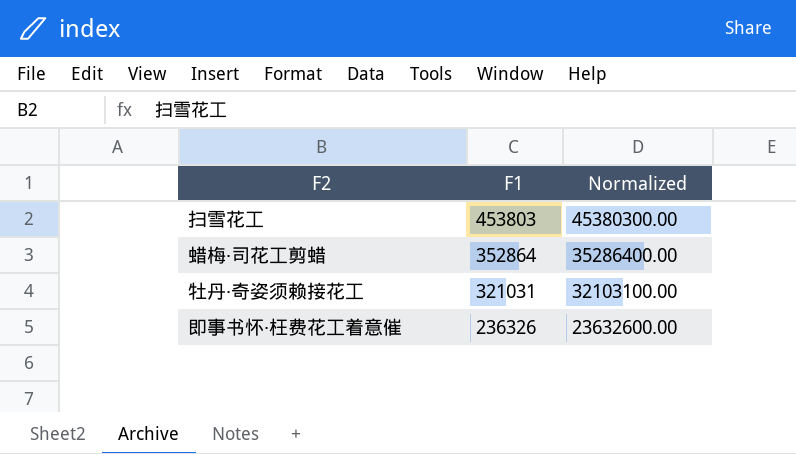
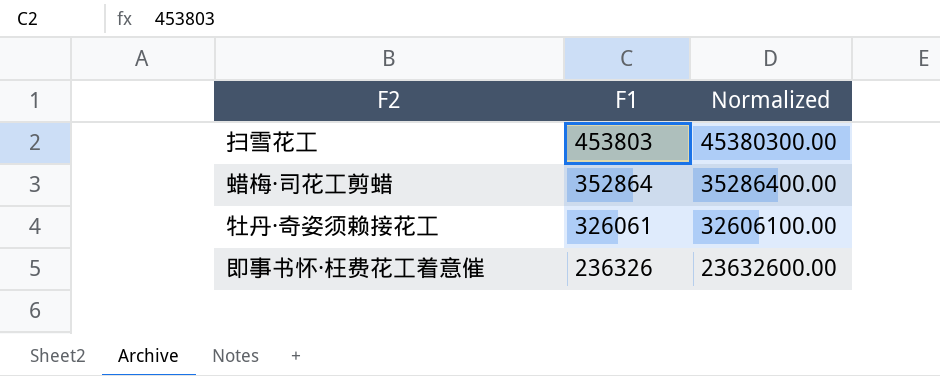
牡丹·奇姿须赖接花工 | F1: 321031 -> 326061
牡丹·奇姿须赖接花工 | Normalized: 32103100.00 -> 32606100.00

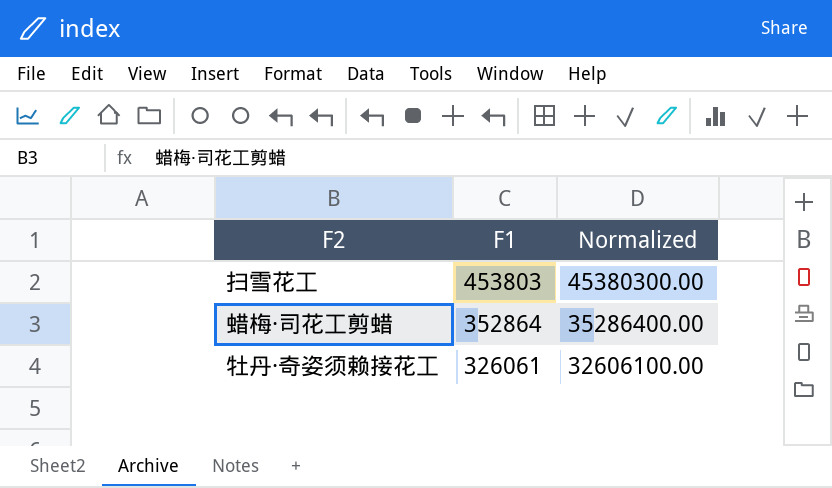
row 即事书怀·枉费花工着意催: 236326 | 23632600.00 -> none

